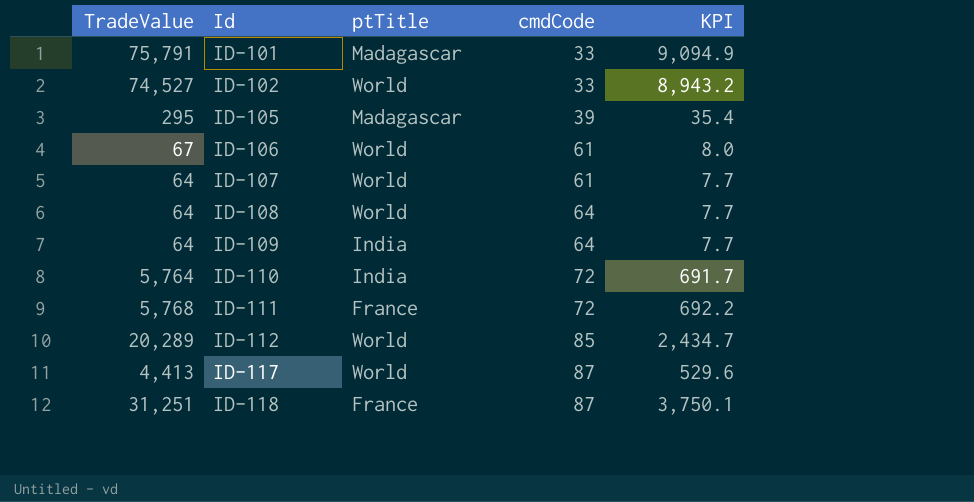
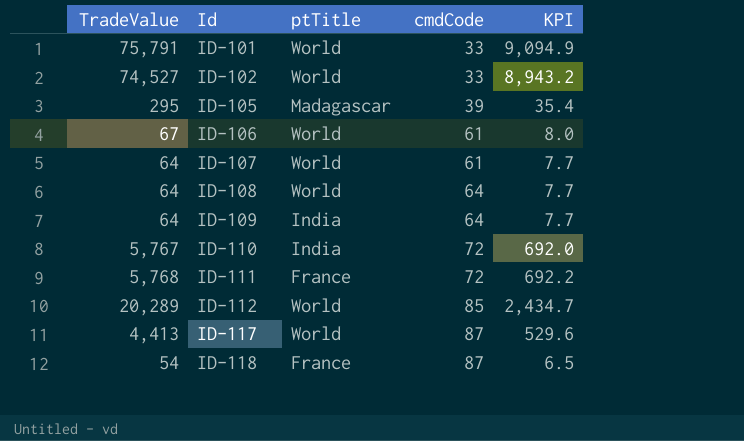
ID-101 | ptTitle: Madagascar -> World
ID-110 | TradeValue: 5,764 -> 5,767
ID-110 | KPI: 691.7 -> 692.0
ID-118 | TradeValue: 31,251 -> 54
ID-118 | KPI: 3,750.1 -> 6.5

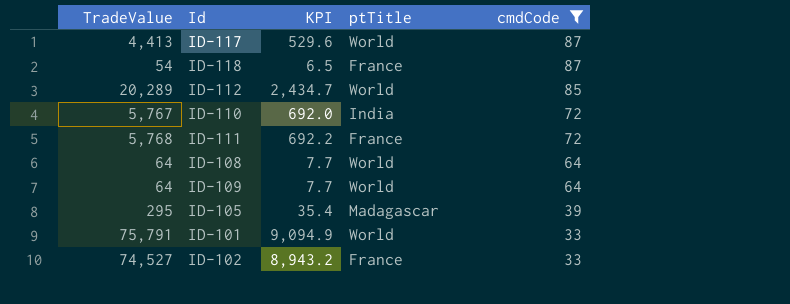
filter: none -> cmdCode != 61
row order: Id ascending -> cmdCode descending
column KPI | position: 5 -> 3
ID-109 | ptTitle: India -> World
ID-102 | ptTitle: World -> France

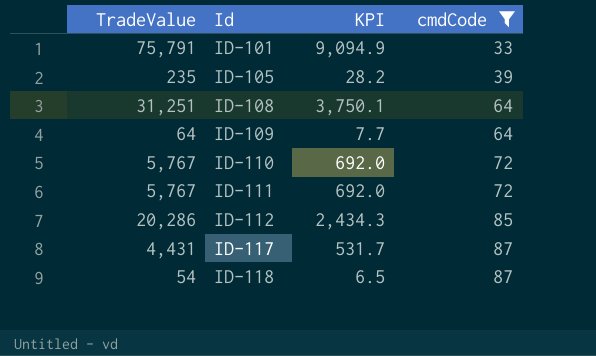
row order: cmdCode descending -> Id ascending
column ptTitle | position: 4 -> none
row ID-102: 74,527 | 8,943.2 | France | 33 -> none
ID-105 | TradeValue: 295 -> 235
ID-105 | KPI: 35.4 -> 28.2
ID-108 | TradeValue: 64 -> 31,251
ID-108 | KPI: 7.7 -> 3,750.1
ID-111 | TradeValue: 5,768 -> 5,767
ID-111 | KPI: 692.2 -> 692.0
ID-112 | TradeValue: 20,289 -> 20,286
ID-112 | KPI: 2,434.7 -> 2,434.3
ID-117 | TradeValue: 4,413 -> 4,431
ID-117 | KPI: 529.6 -> 531.7

